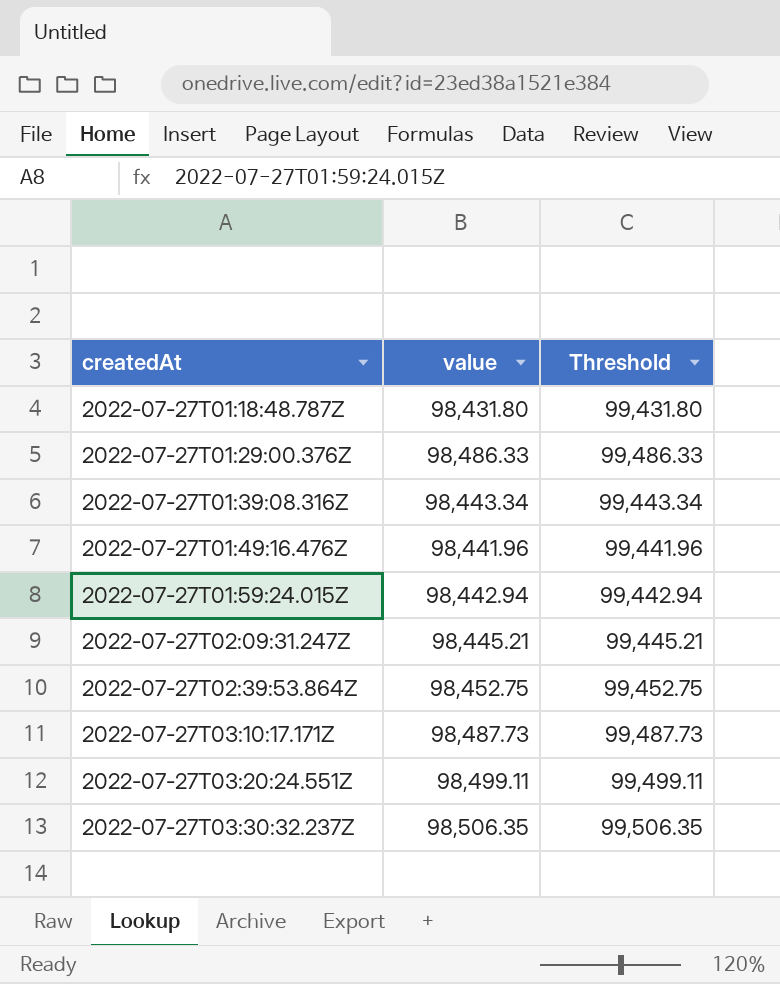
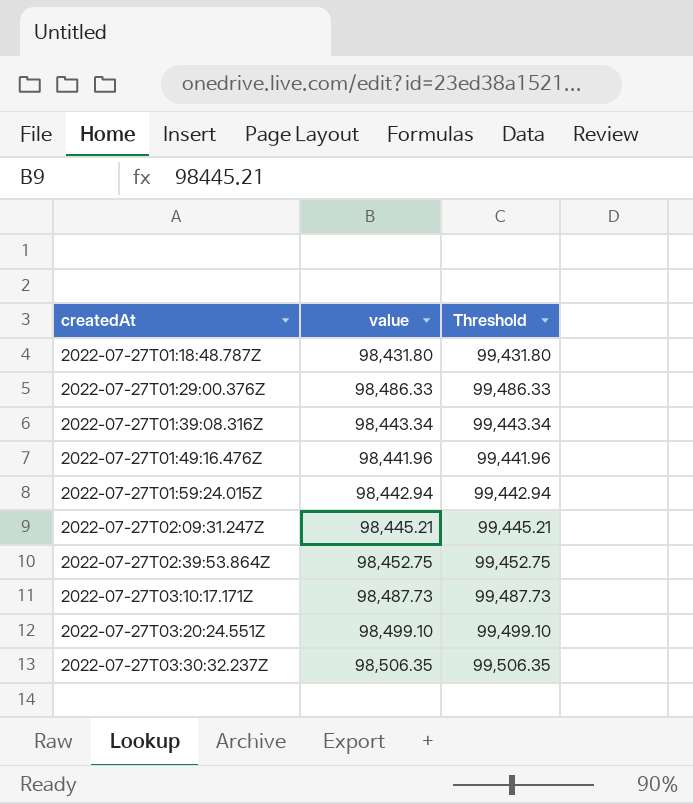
2022-07-27T03:20:24.551Z | value: 98,499.11 -> 98,499.10
2022-07-27T03:20:24.551Z | Threshold: 99,499.11 -> 99,499.10

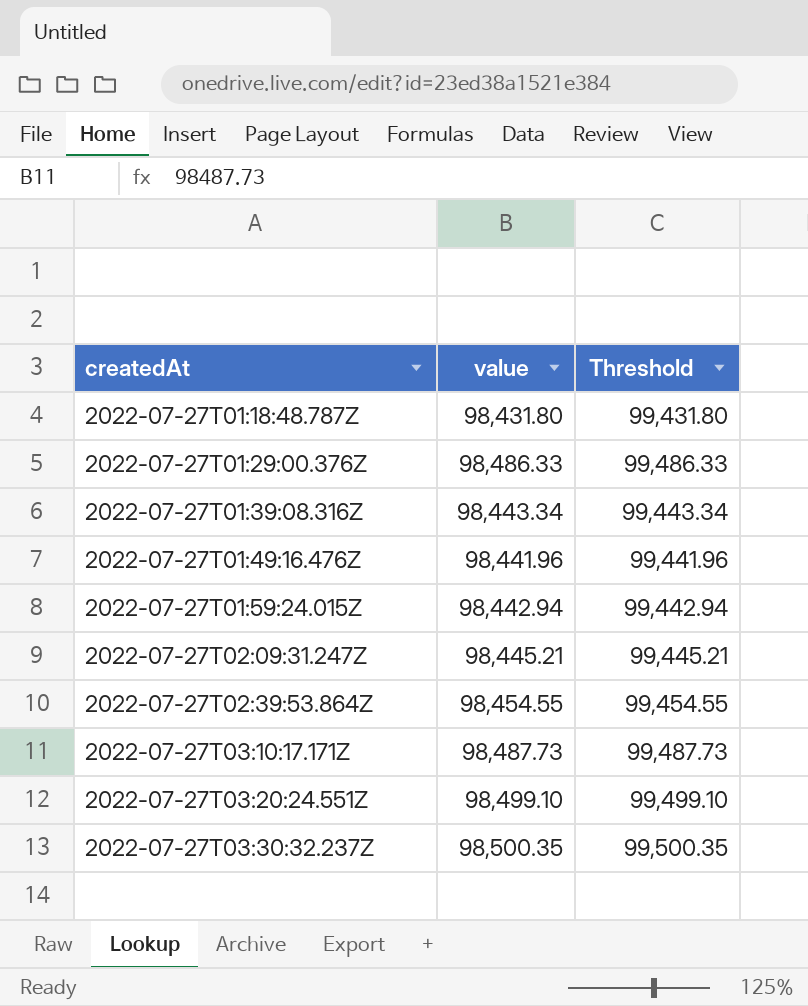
2022-07-27T02:39:53.864Z | value: 98,452.75 -> 98,454.55
2022-07-27T02:39:53.864Z | Threshold: 99,452.75 -> 99,454.55
2022-07-27T03:30:32.237Z | value: 98,506.35 -> 98,500.35
2022-07-27T03:30:32.237Z | Threshold: 99,506.35 -> 99,500.35

